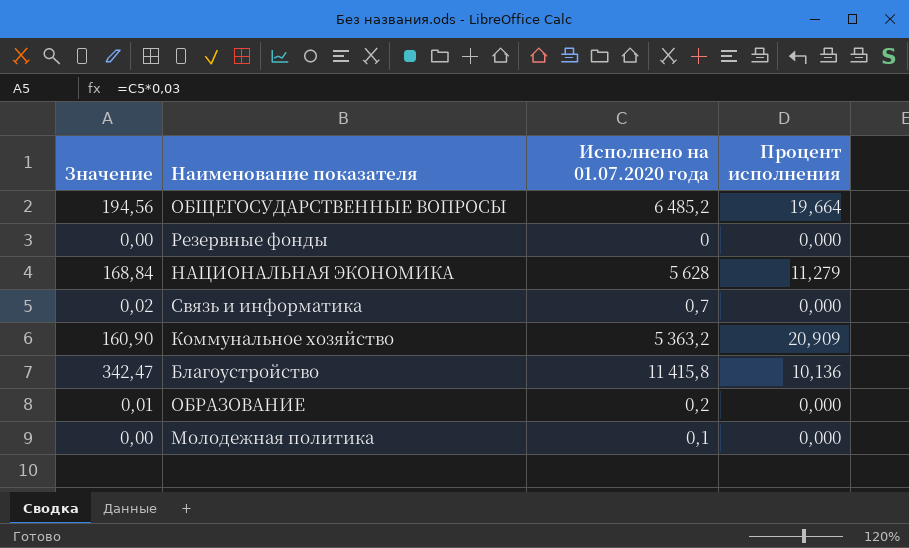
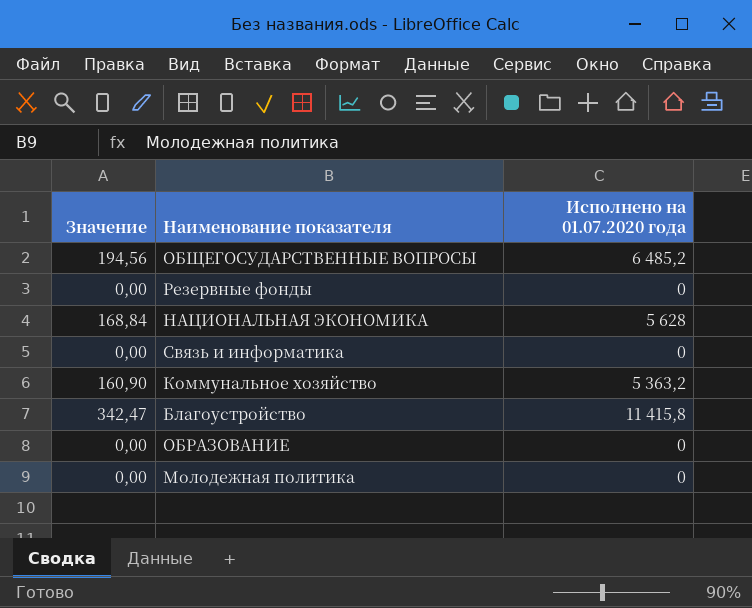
column Процент исполнения | position: 4 -> none
Связь и информатика | Значение: 0,02 -> 0,00
Связь и информатика | Исполнено на 01.07.2020 года: 0,7 -> 0
ОБРАЗОВАНИЕ | Значение: 0,01 -> 0,00
ОБРАЗОВАНИЕ | Исполнено на 01.07.2020 года: 0,2 -> 0
Молодежная политика | Исполнено на 01.07.2020 года: 0,1 -> 0

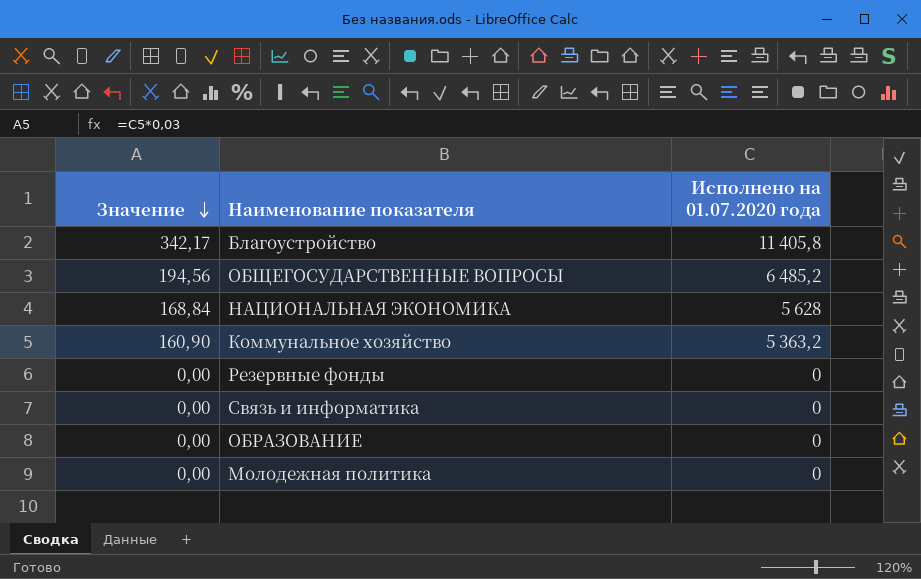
row order: none -> Значение descending
Благоустройство | Значение: 342,47 -> 342,17
Благоустройство | Исполнено на 01.07.2020 года: 11 415,8 -> 11 405,8

